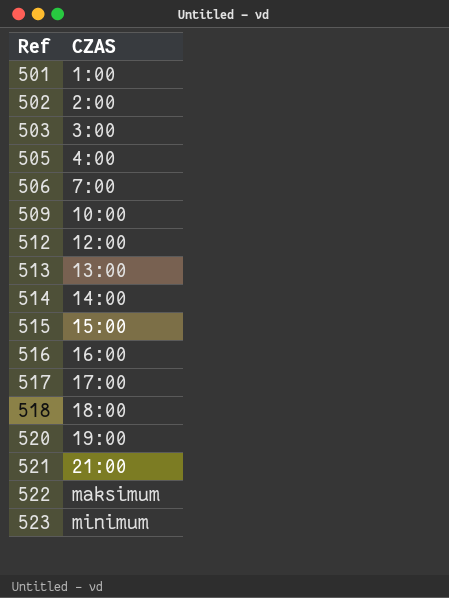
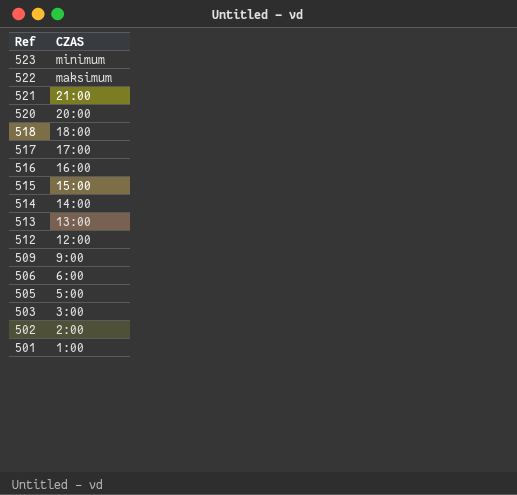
row order: Ref ascending -> Ref descending
520 | CZAS: 19:00 -> 20:00
509 | CZAS: 10:00 -> 9:00
506 | CZAS: 7:00 -> 6:00
505 | CZAS: 4:00 -> 5:00

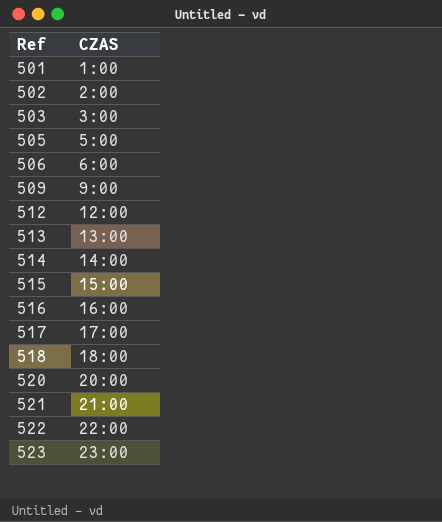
row order: Ref descending -> Ref ascending
522 | CZAS: maksimum -> 22:00
523 | CZAS: minimum -> 23:00

